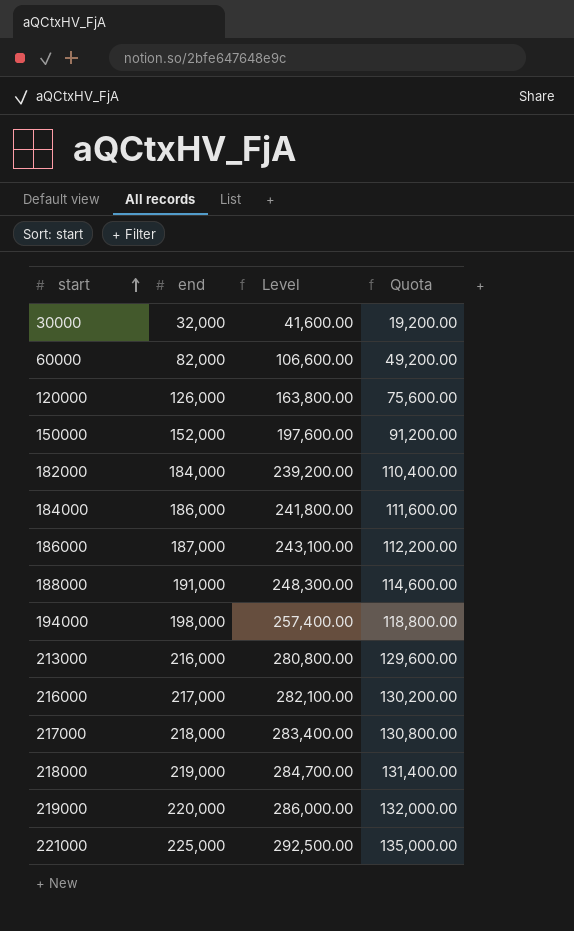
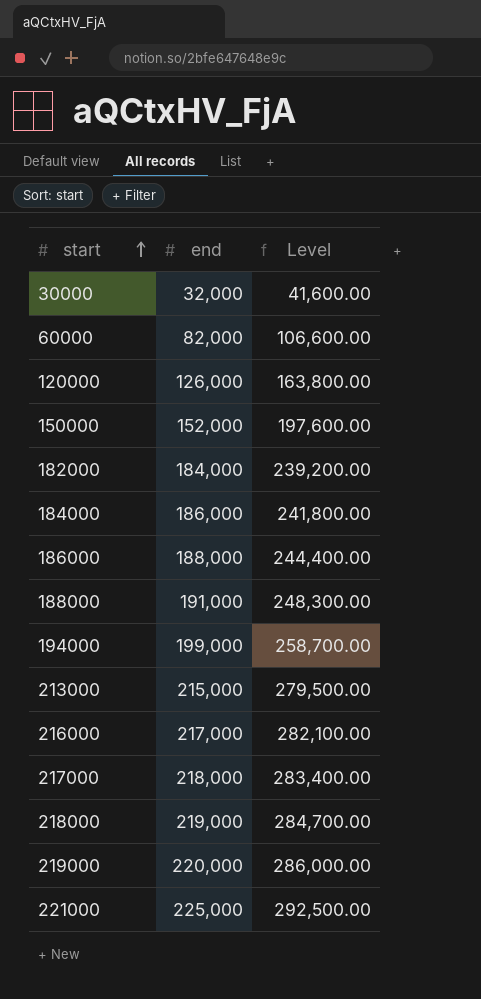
column Quota | formula: [end] * 0.6 -> none
186000 | end: 187,000 -> 188,000
186000 | Level: 243,100.00 -> 244,400.00
194000 | end: 198,000 -> 199,000
194000 | Level: 257,400.00 -> 258,700.00
213000 | end: 216,000 -> 215,000
213000 | Level: 280,800.00 -> 279,500.00

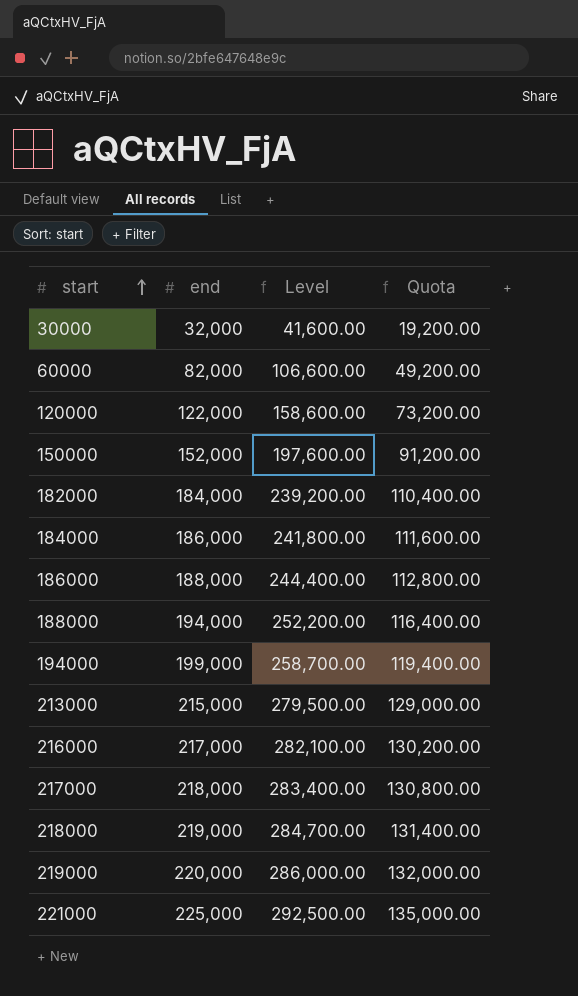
column Quota | formula: none -> [end] * 0.6
120000 | end: 126,000 -> 122,000
120000 | Level: 163,800.00 -> 158,600.00
188000 | end: 191,000 -> 194,000
188000 | Level: 248,300.00 -> 252,200.00

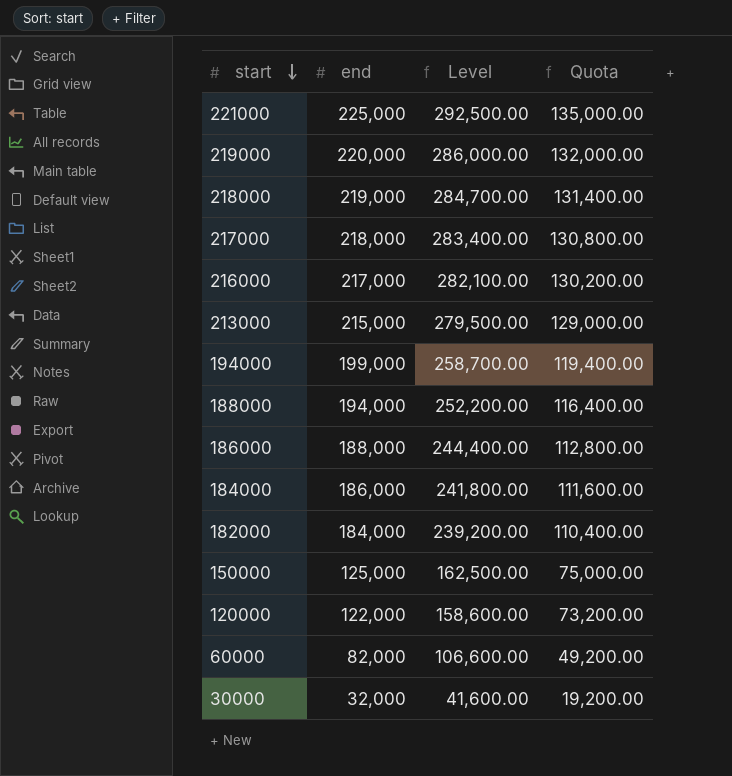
row order: start ascending -> start descending
150000 | end: 152,000 -> 125,000
150000 | Level: 197,600.00 -> 162,500.00
150000 | Quota: 91,200.00 -> 75,000.00

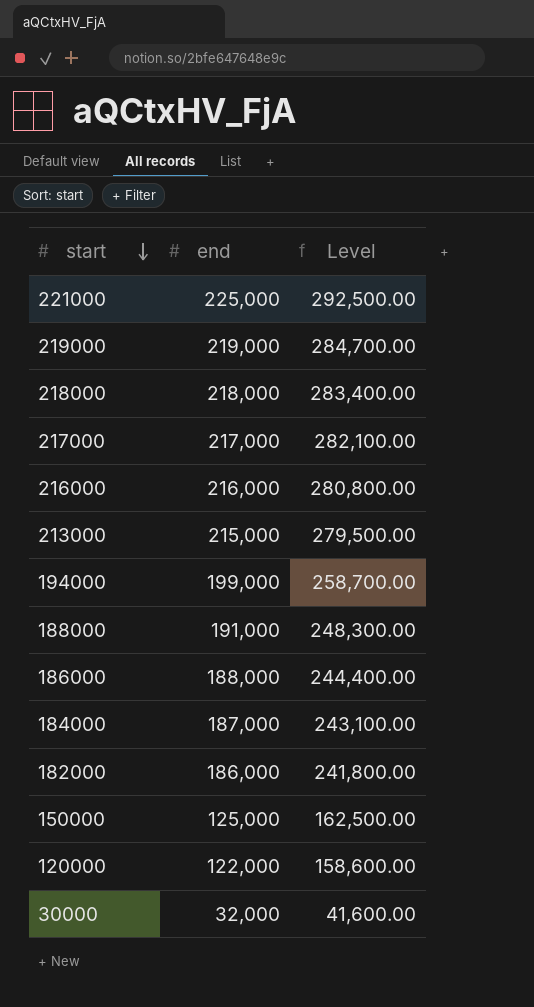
column Quota | formula: [end] * 0.6 -> none
row 60000: 82,000 | 106,600.00 | 49,200.00 -> none
219000 | end: 220,000 -> 219,000
219000 | Level: 286,000.00 -> 284,700.00
218000 | end: 219,000 -> 218,000
218000 | Level: 284,700.00 -> 283,400.00
217000 | end: 218,000 -> 217,000
217000 | Level: 283,400.00 -> 282,100.00
216000 | end: 217,000 -> 216,000
216000 | Level: 282,100.00 -> 280,800.00
188000 | end: 194,000 -> 191,000
188000 | Level: 252,200.00 -> 248,300.00
184000 | end: 186,000 -> 187,000
184000 | Level: 241,800.00 -> 243,100.00
182000 | end: 184,000 -> 186,000
182000 | Level: 239,200.00 -> 241,800.00

